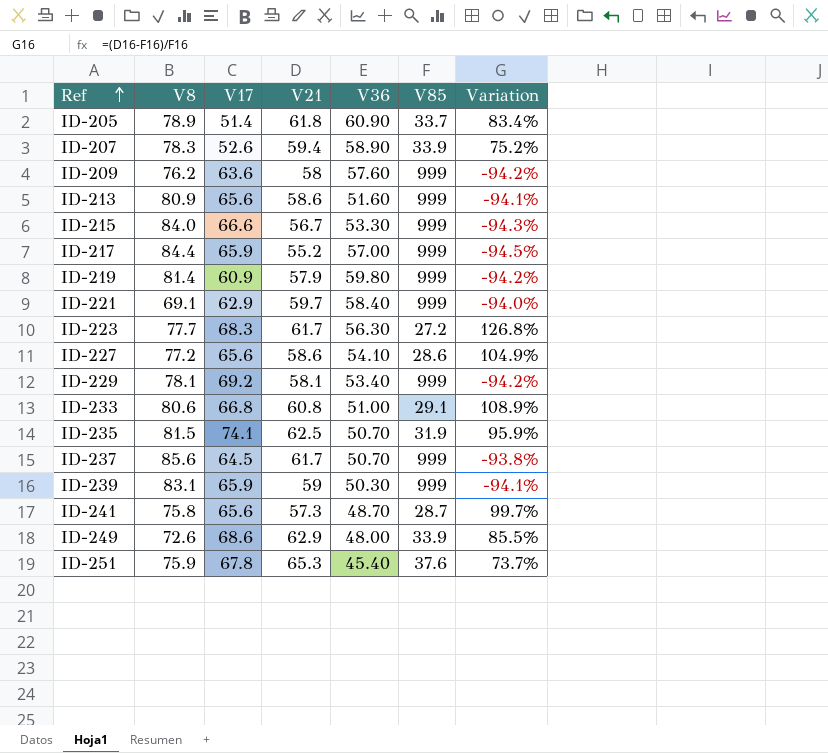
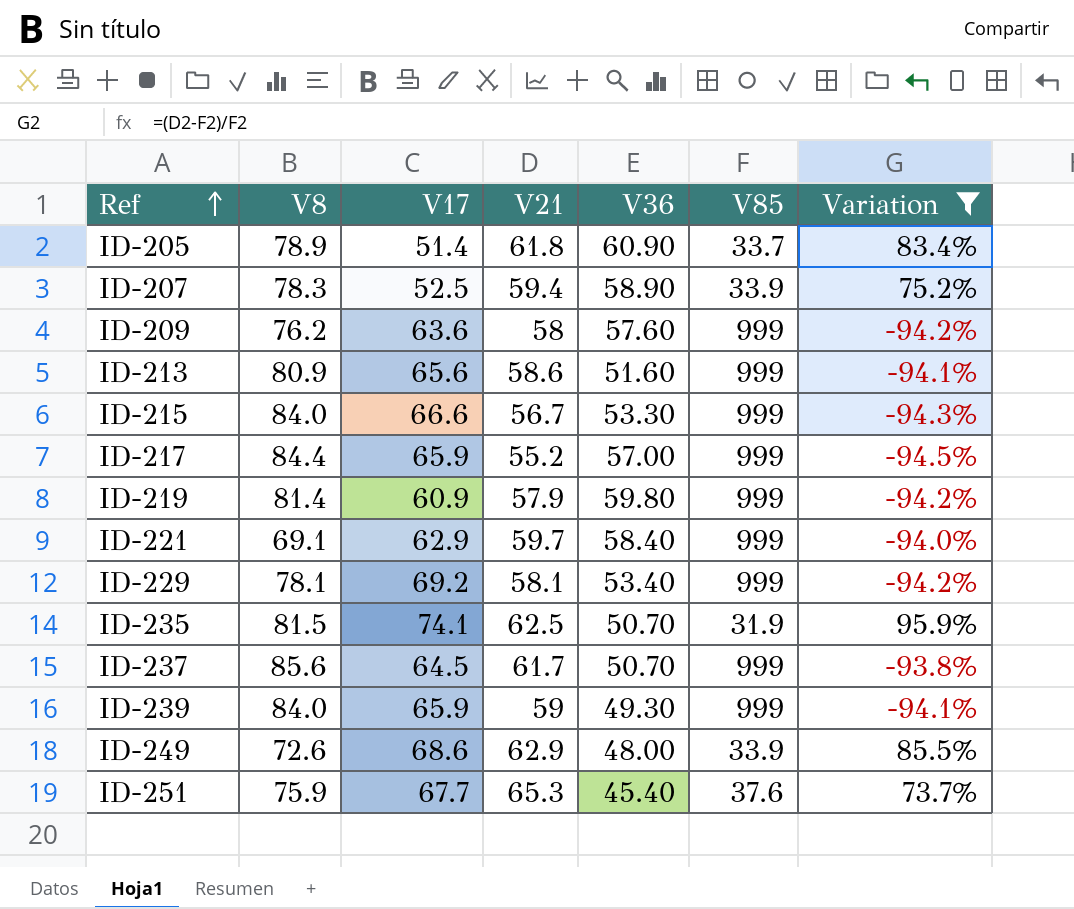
filter: none -> Variation <= 95.9%
ID-207 | V17: 52.6 -> 52.5
ID-239 | V8: 83.1 -> 84.0
ID-239 | V36: 50.30 -> 49.30
ID-251 | V17: 67.8 -> 67.7

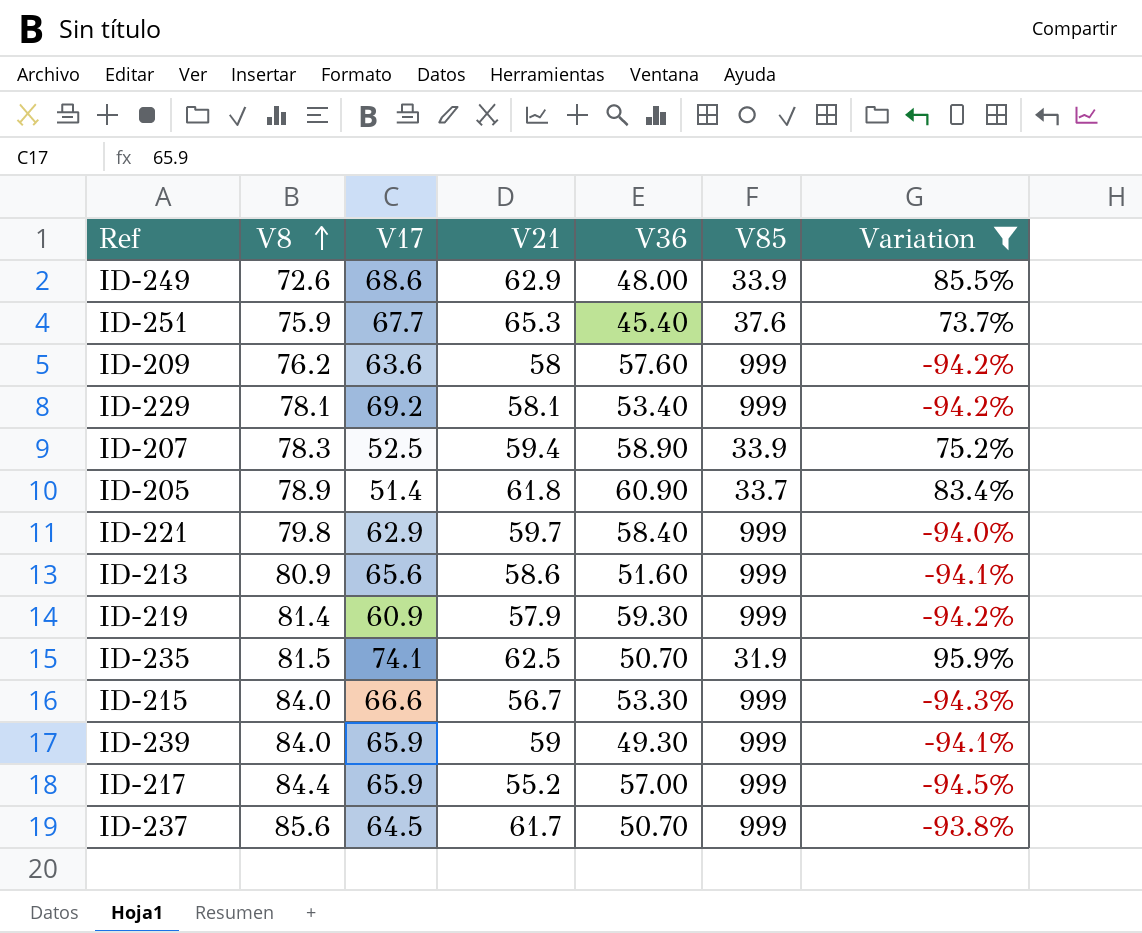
row order: Ref ascending -> V8 ascending
ID-221 | V8: 69.1 -> 79.8
ID-219 | V36: 59.80 -> 59.30

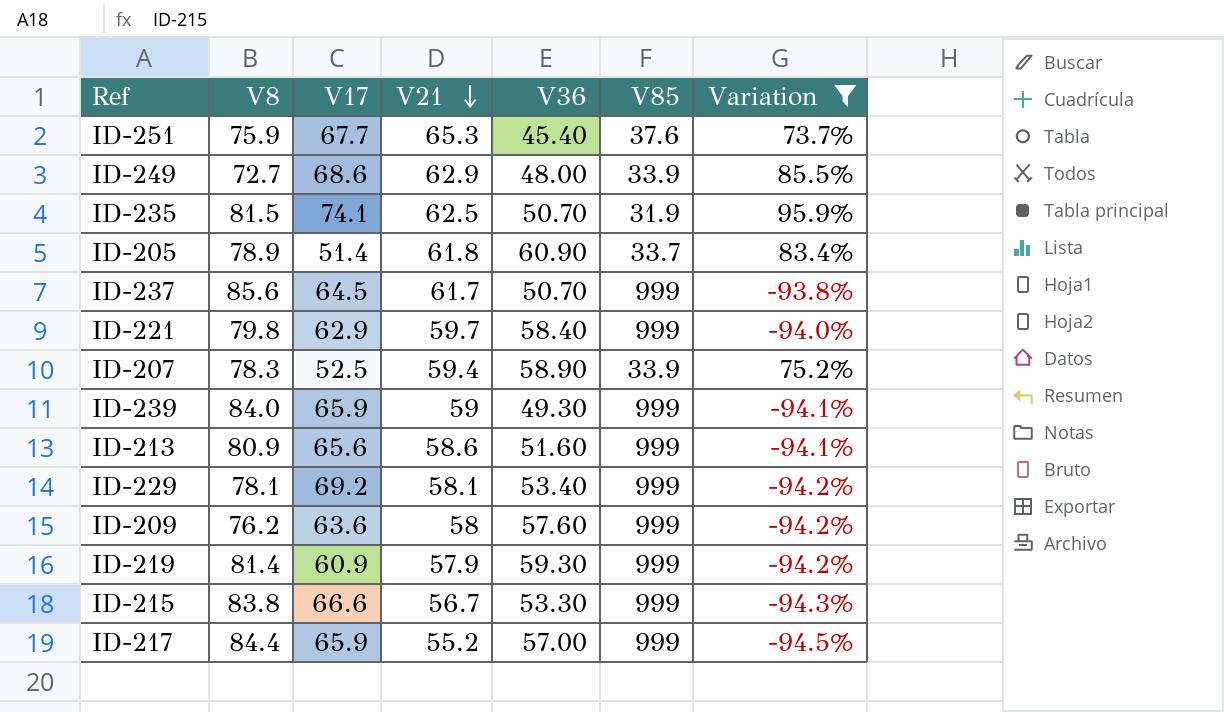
row order: V8 ascending -> V21 descending
ID-249 | V8: 72.6 -> 72.7
ID-215 | V8: 84.0 -> 83.8

